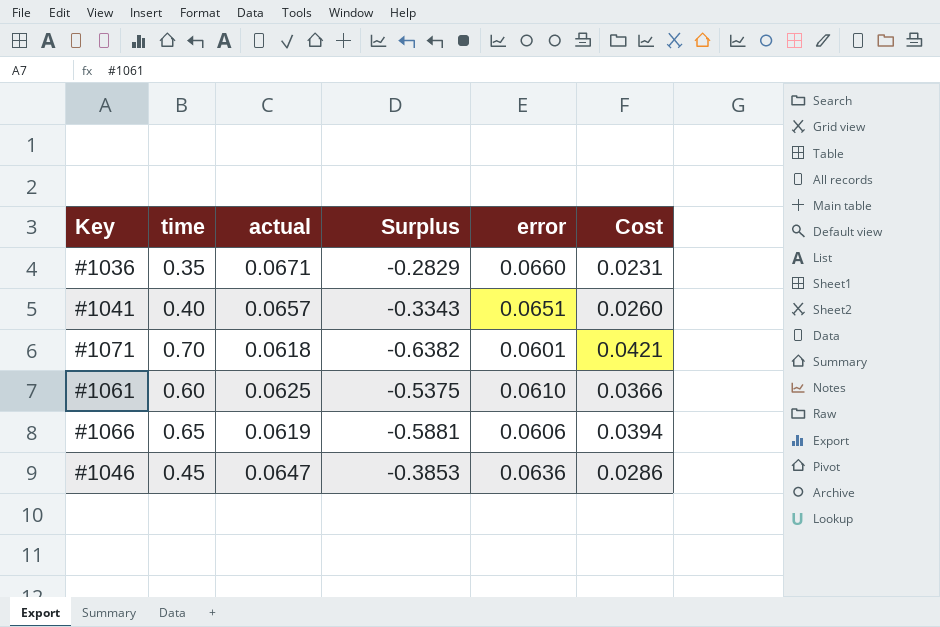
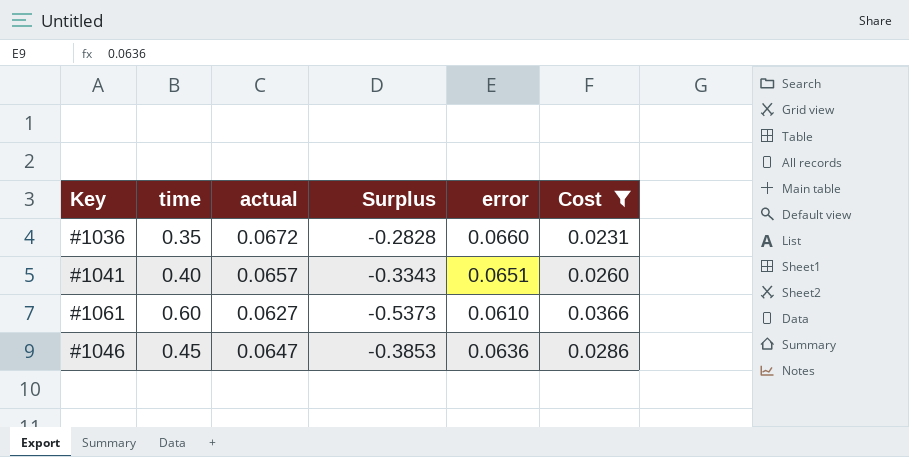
filter: none -> Cost <= 0.0366
#1036 | actual: 0.0671 -> 0.0672
#1036 | Surplus: -0.2829 -> -0.2828
#1061 | actual: 0.0625 -> 0.0627
#1061 | Surplus: -0.5375 -> -0.5373

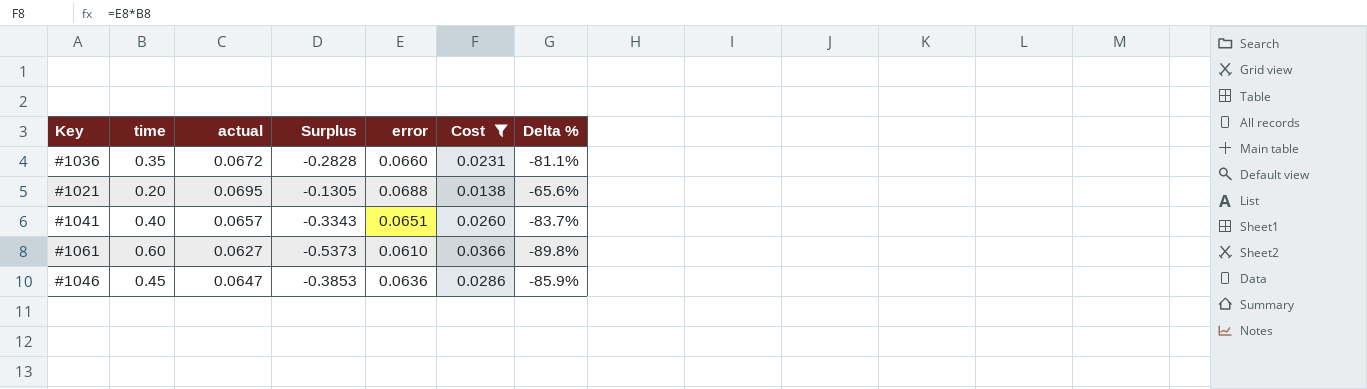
column Delta % | formula: none -> ([error] - [time]) / [time]
row #1021: none -> 0.20 | 0.0695 | -0.1305 | 0.0688 | 0.0138 | -65.6%

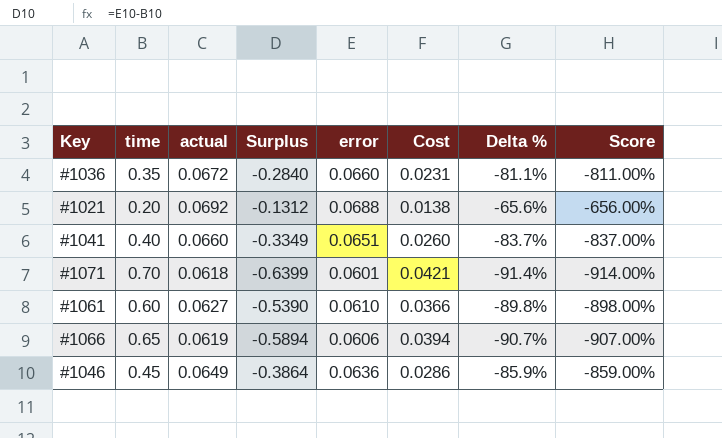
filter: Cost <= 0.0366 -> none
column Surplus | formula: [actual] - [time] -> [error] - [time]
column Score | formula: none -> [Delta %] * 10
#1021 | actual: 0.0695 -> 0.0692
#1041 | actual: 0.0657 -> 0.0660
#1046 | actual: 0.0647 -> 0.0649

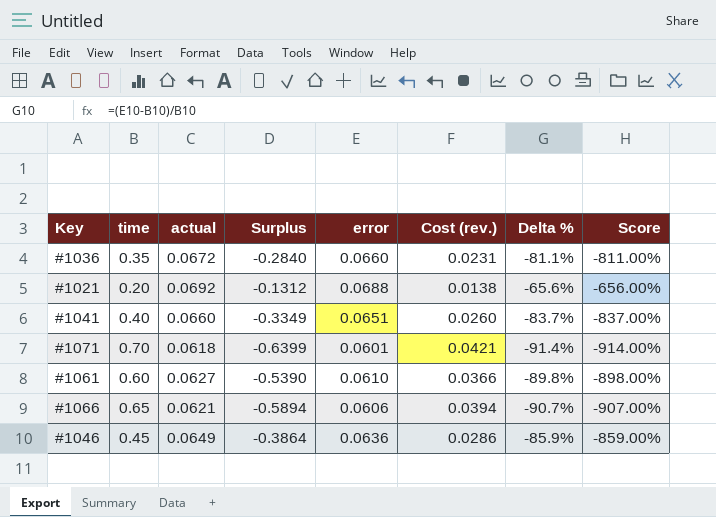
column name: Cost -> Cost (rev.)
#1066 | actual: 0.0619 -> 0.0621

